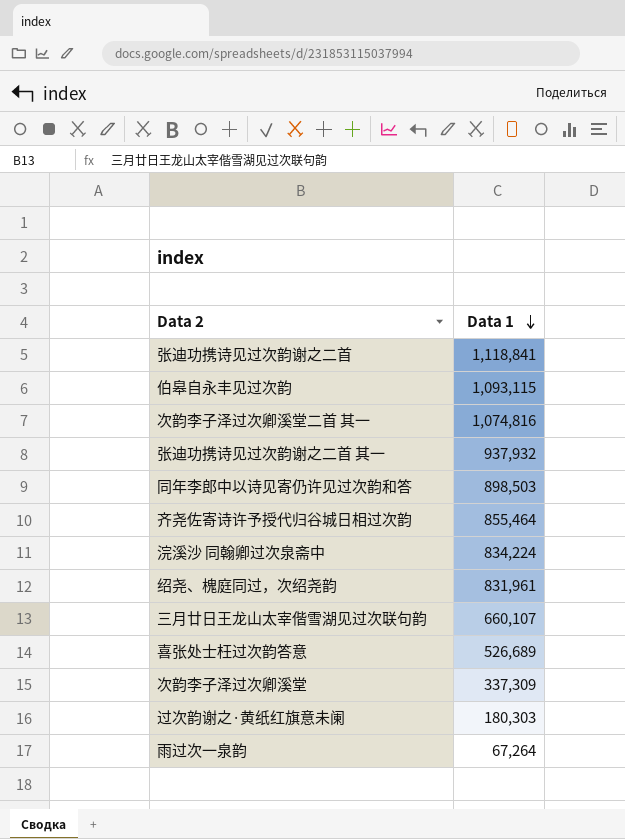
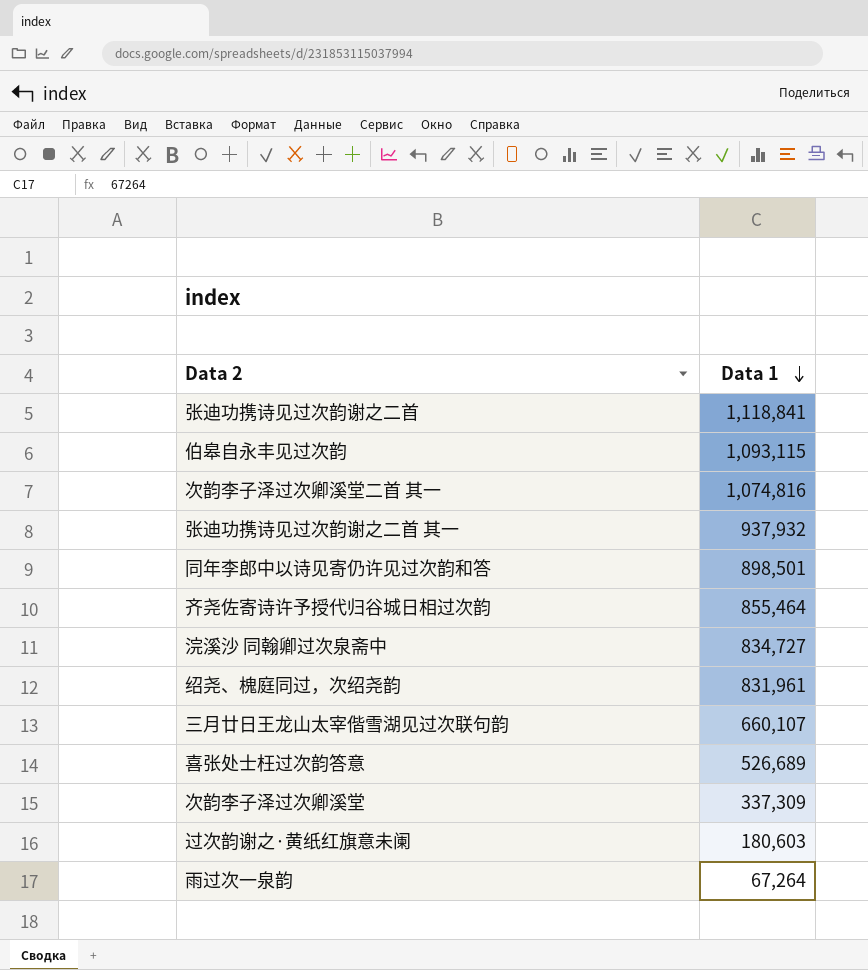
同年李郎中以诗见寄仍许见过次韵和答 | Data 1: 898,503 -> 898,501
浣溪沙 同翰卿过次泉斋中 | Data 1: 834,224 -> 834,727
过次韵谢之·黄纸红旗意未阑 | Data 1: 180,303 -> 180,603

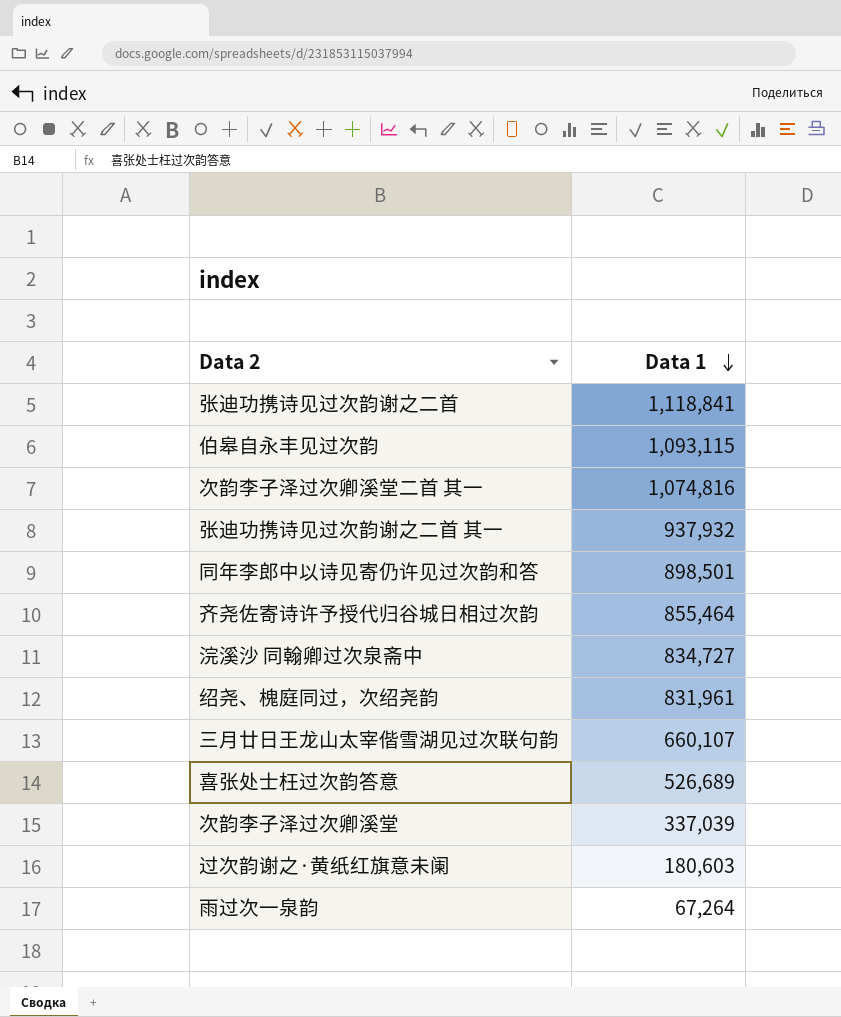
次韵李子泽过次卿溪堂 | Data 1: 337,309 -> 337,039

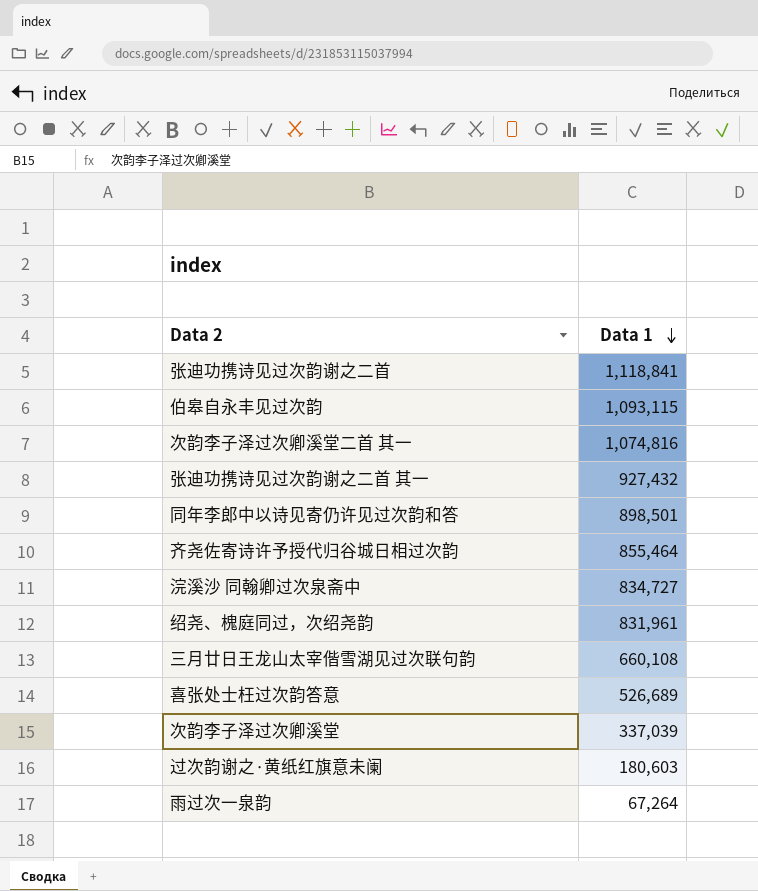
张迪功携诗见过次韵谢之二首 其一 | Data 1: 937,932 -> 927,432
三月廿日王龙山太宰偕雪湖见过次联句韵 | Data 1: 660,107 -> 660,108

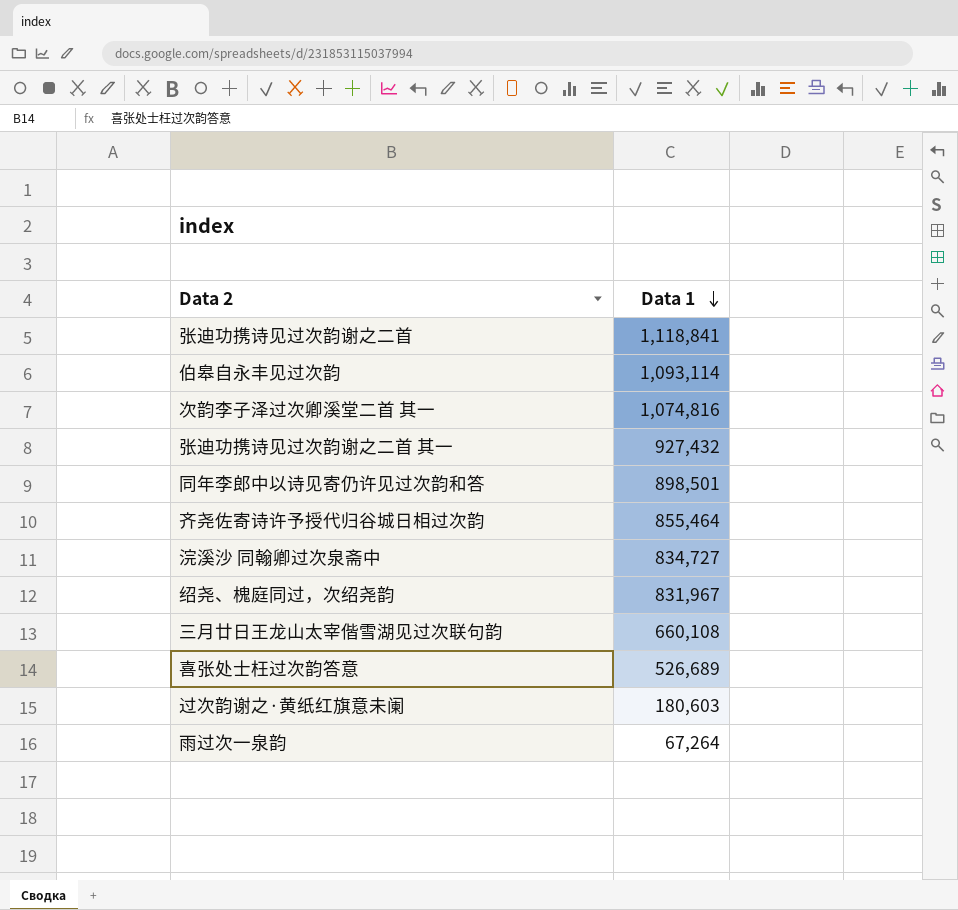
row 次韵李子泽过次卿溪堂: 337,039 -> none
伯皋自永丰见过次韵 | Data 1: 1,093,115 -> 1,093,114
绍尧、槐庭同过，次绍尧韵 | Data 1: 831,961 -> 831,967

